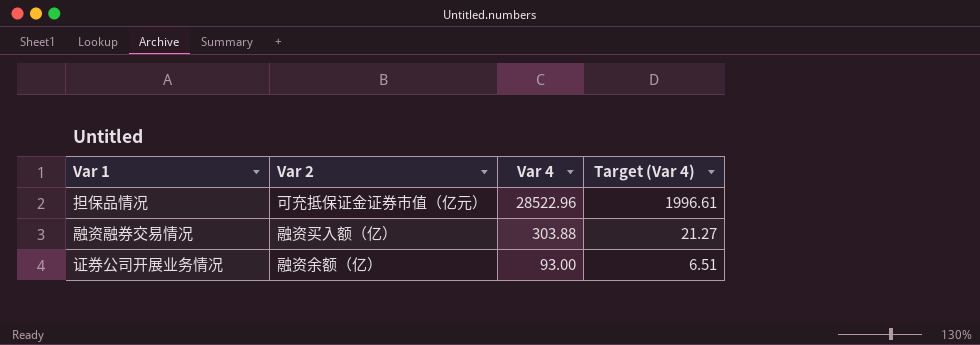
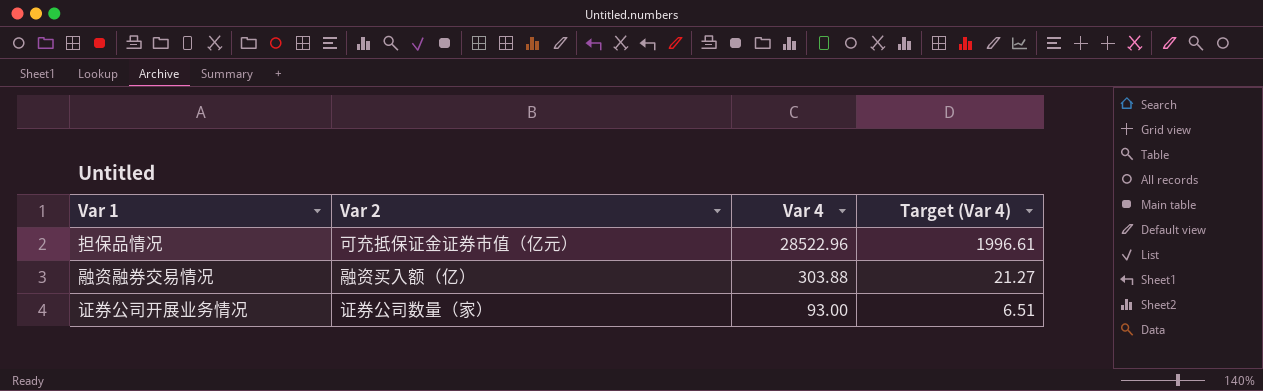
证券公司开展业务情况 | Var 2: 融资余额（亿） -> 证券公司数量（家）

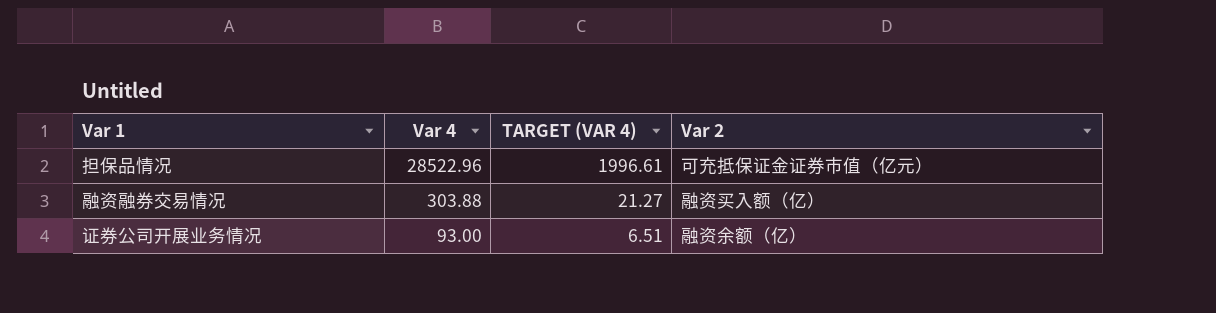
column name: Target (Var 4) -> TARGET (VAR 4)
column Var 2 | position: 2 -> 4
证券公司开展业务情况 | Var 2: 证券公司数量（家） -> 融资余额（亿）

